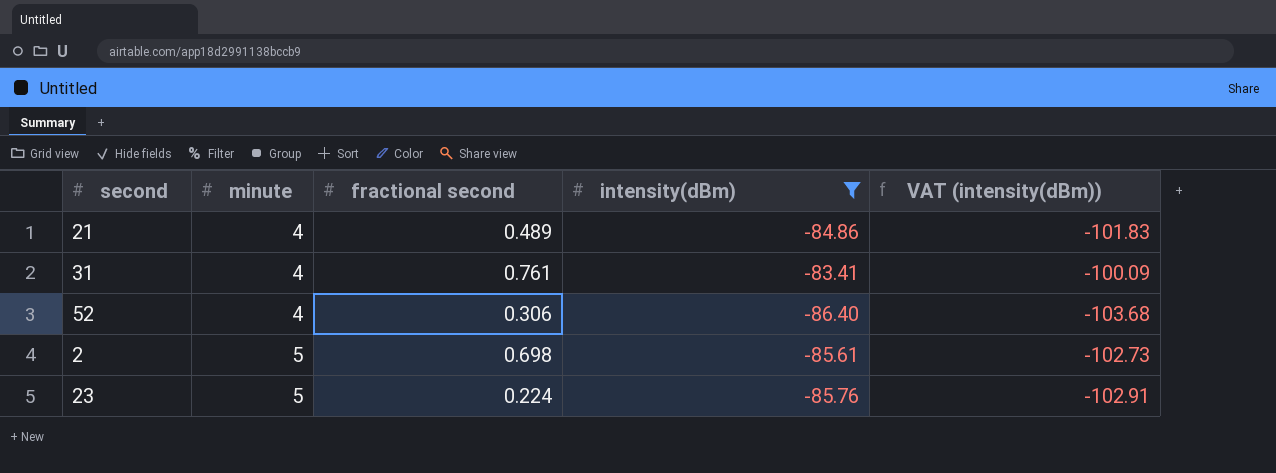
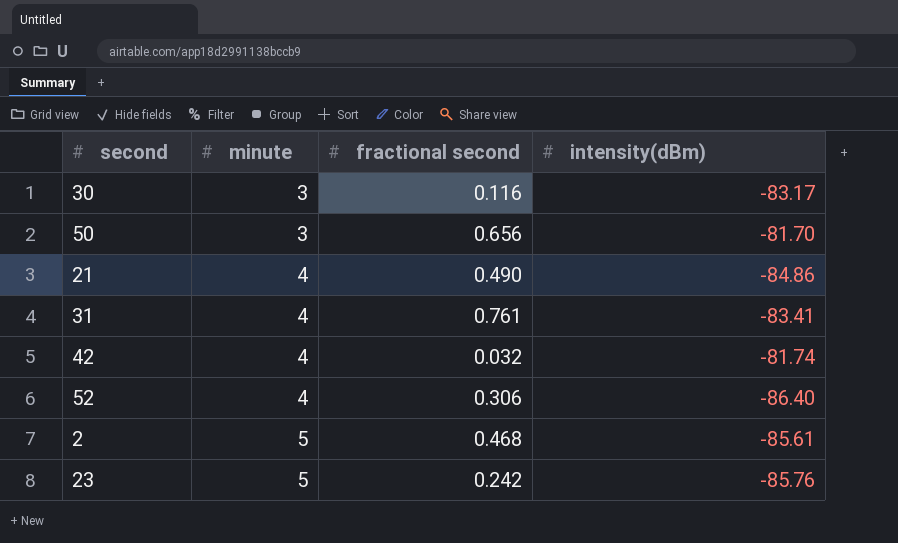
filter: intensity(dBm) <= -83.41 -> none
column VAT (intensity(dBm)) | formula: [intensity(dBm)] * 1.2 -> none
21 | fractional second: 0.489 -> 0.490
2 | fractional second: 0.698 -> 0.468
23 | fractional second: 0.224 -> 0.242

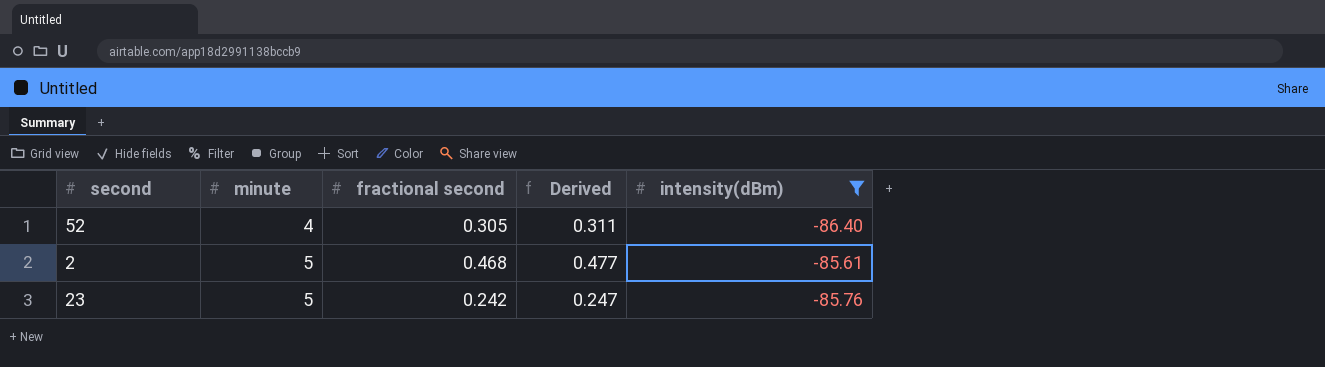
filter: none -> intensity(dBm) <= -85.61
column Derived | formula: none -> [fractional second] * 1.02
52 | fractional second: 0.306 -> 0.305

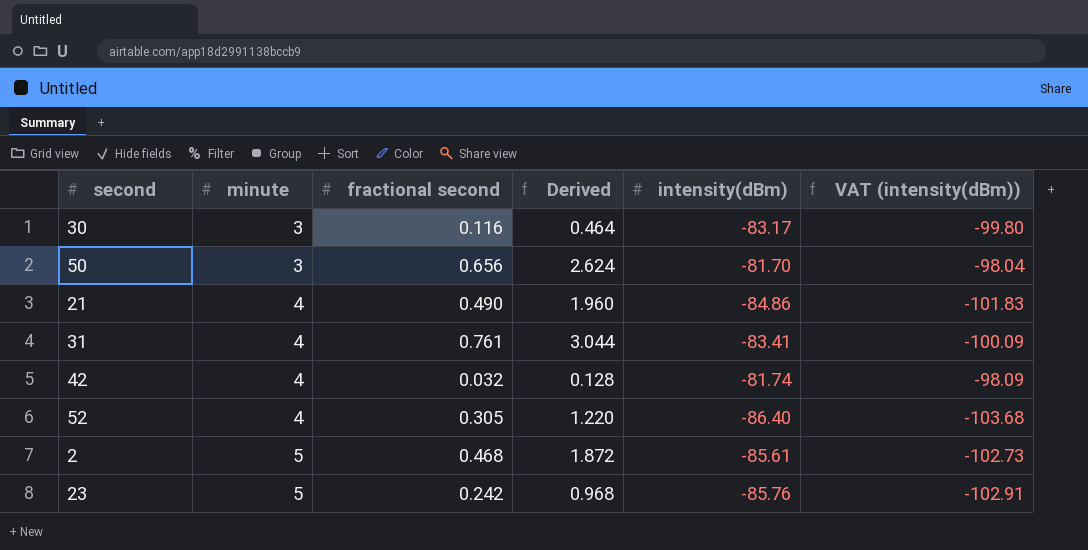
filter: intensity(dBm) <= -85.61 -> none
column Derived | formula: [fractional second] * 1.02 -> [fractional second] * 4
column VAT (intensity(dBm)) | formula: none -> [intensity(dBm)] * 1.2

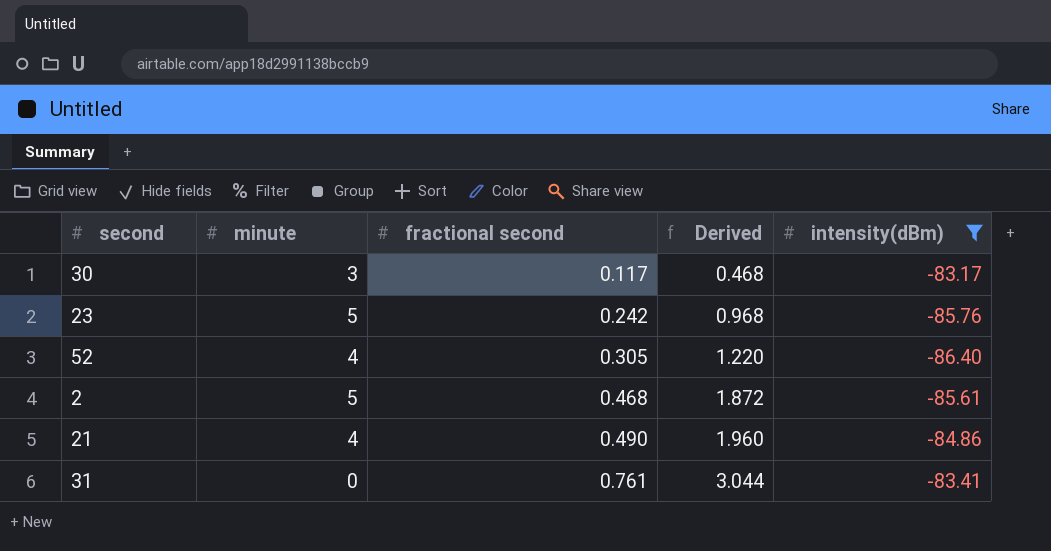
filter: none -> intensity(dBm) <= -83.17
row order: minute ascending -> fractional second ascending
column VAT (intensity(dBm)) | formula: [intensity(dBm)] * 1.2 -> none
30 | fractional second: 0.116 -> 0.117
30 | Derived: 0.464 -> 0.468
31 | minute: 4 -> 0

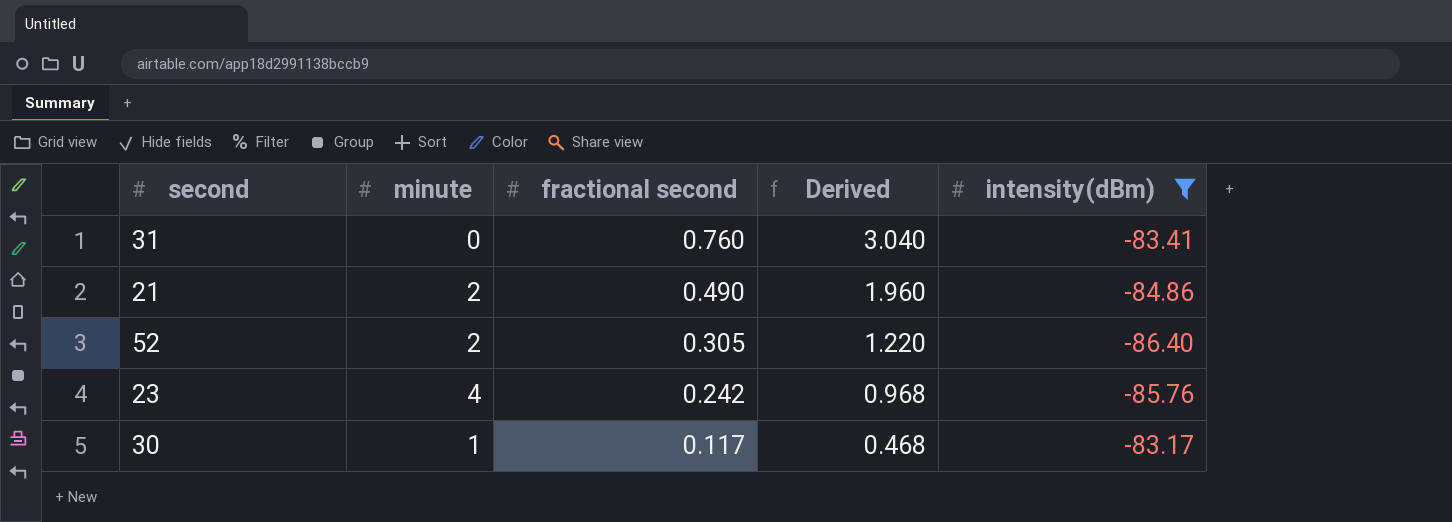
row order: fractional second ascending -> fractional second descending
row 2: 5 | 0.468 | 1.872 | -85.61 -> none
31 | fractional second: 0.761 -> 0.760
31 | Derived: 3.044 -> 3.040
21 | minute: 4 -> 2
52 | minute: 4 -> 2
23 | minute: 5 -> 4
30 | minute: 3 -> 1

